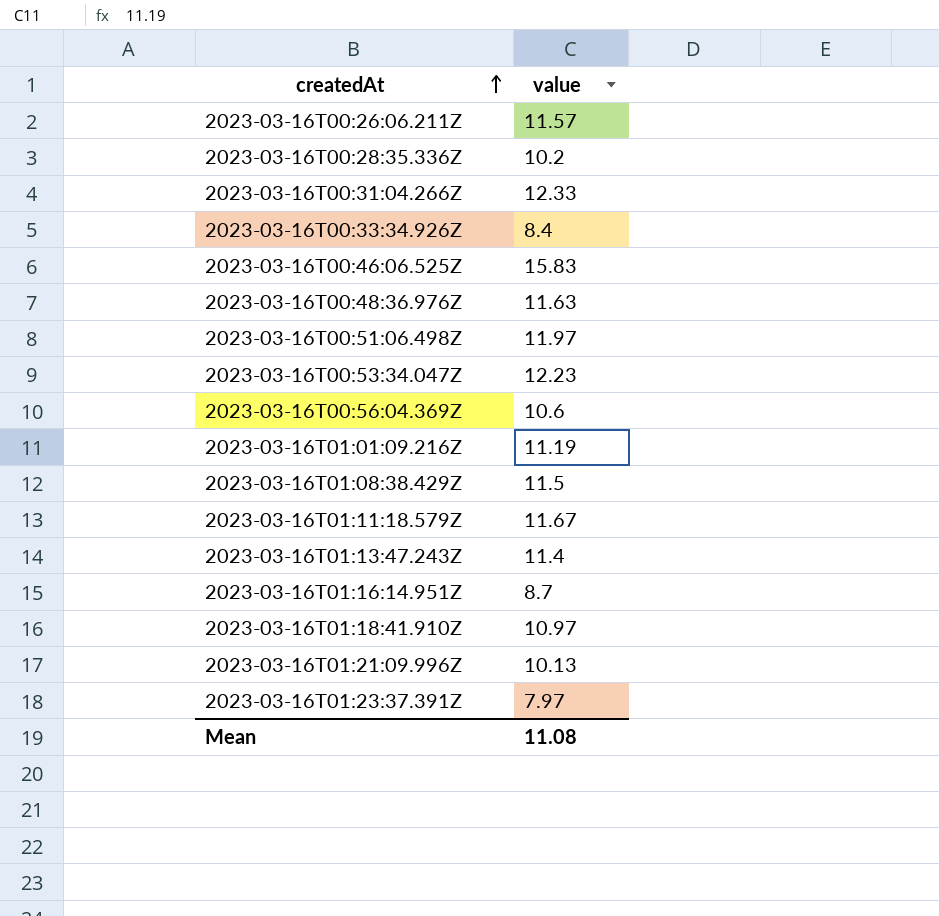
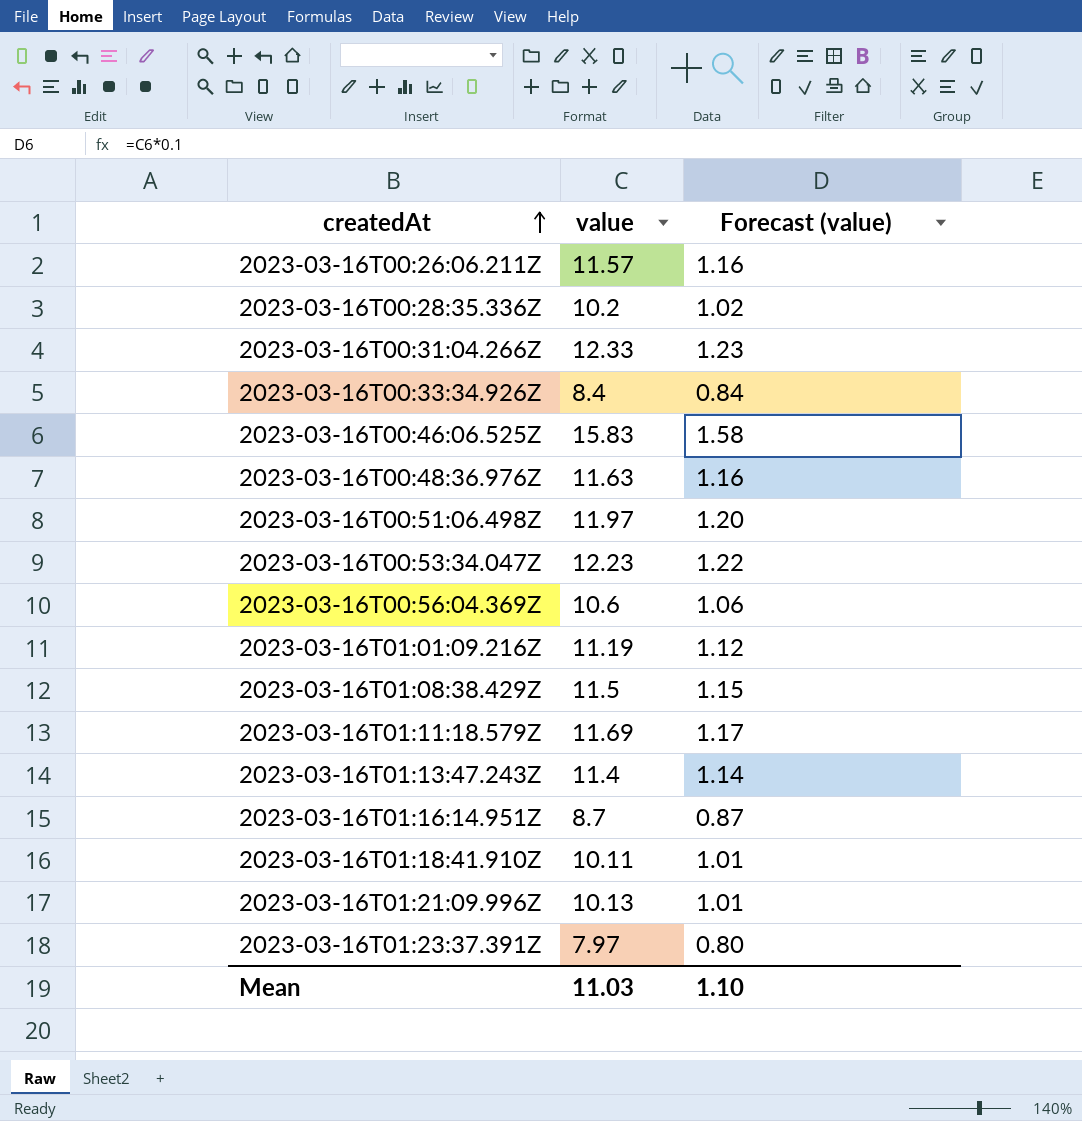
column Forecast (value) | formula: none -> [value] * 0.1
2023-03-16T01:11:18.579Z | value: 11.67 -> 11.69
2023-03-16T01:18:41.910Z | value: 10.97 -> 10.11
Mean | value: 11.08 -> 11.03

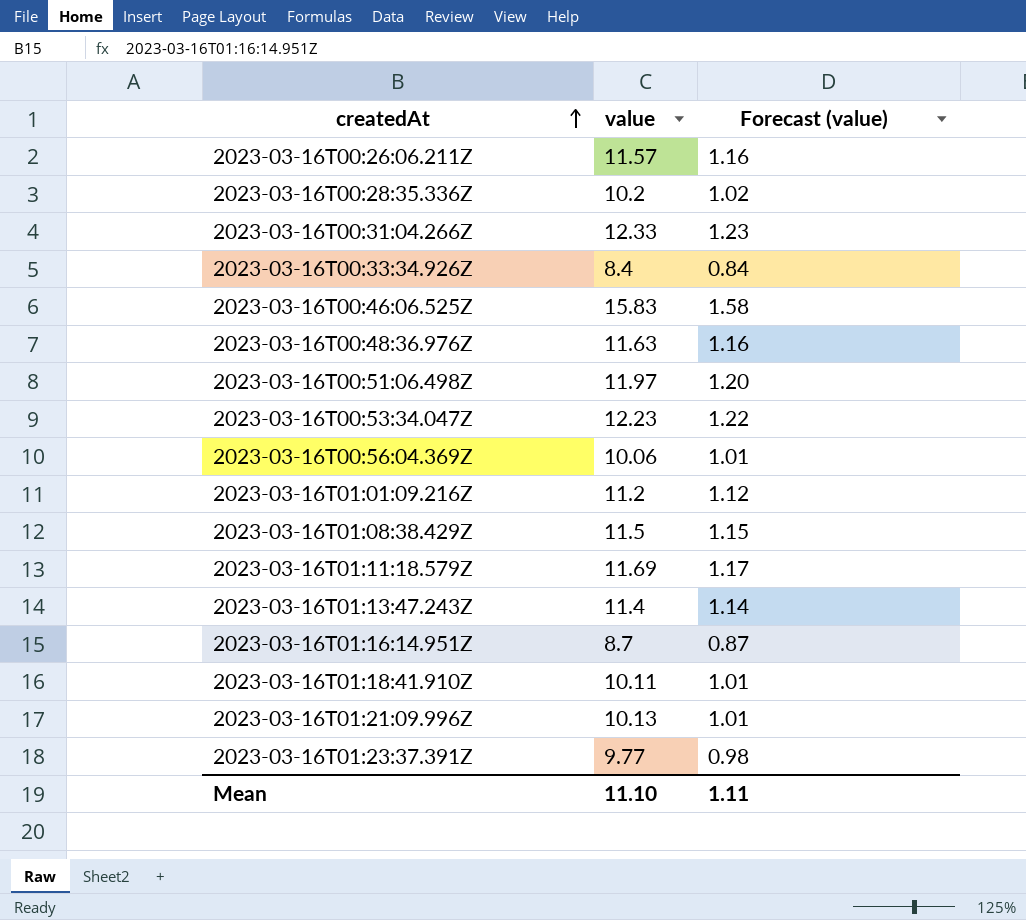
2023-03-16T00:56:04.369Z | value: 10.6 -> 10.06
2023-03-16T00:56:04.369Z | Forecast (value): 1.06 -> 1.01
2023-03-16T01:01:09.216Z | value: 11.19 -> 11.2
2023-03-16T01:23:37.391Z | value: 7.97 -> 9.77
2023-03-16T01:23:37.391Z | Forecast (value): 0.80 -> 0.98
Mean | value: 11.03 -> 11.10
Mean | Forecast (value): 1.10 -> 1.11

